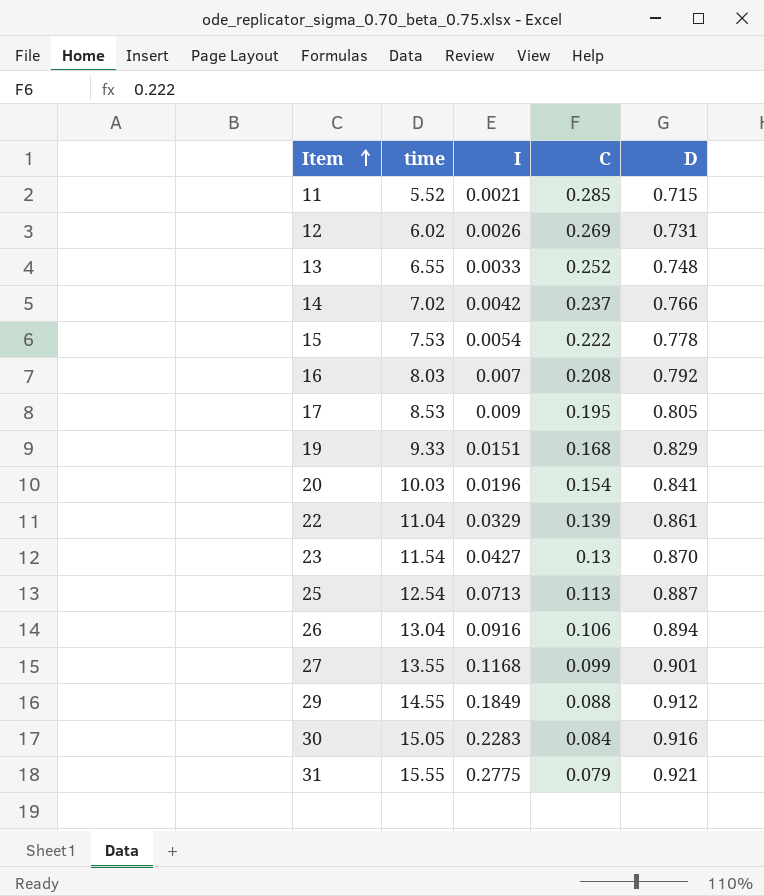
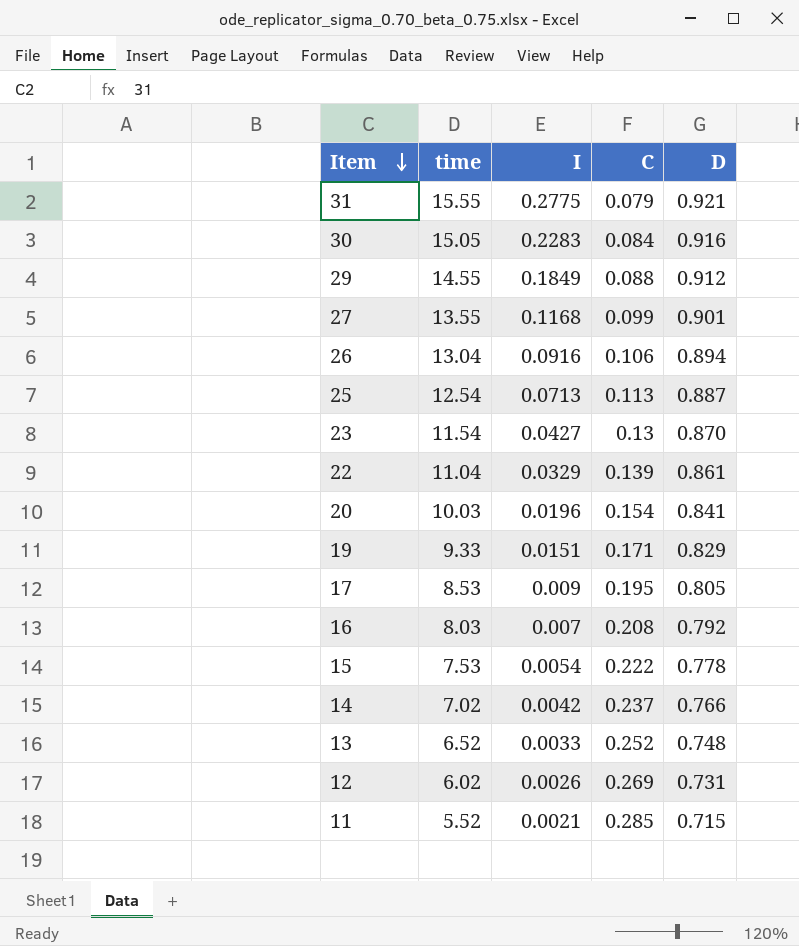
row order: Item ascending -> Item descending
19 | C: 0.168 -> 0.171
13 | time: 6.55 -> 6.52

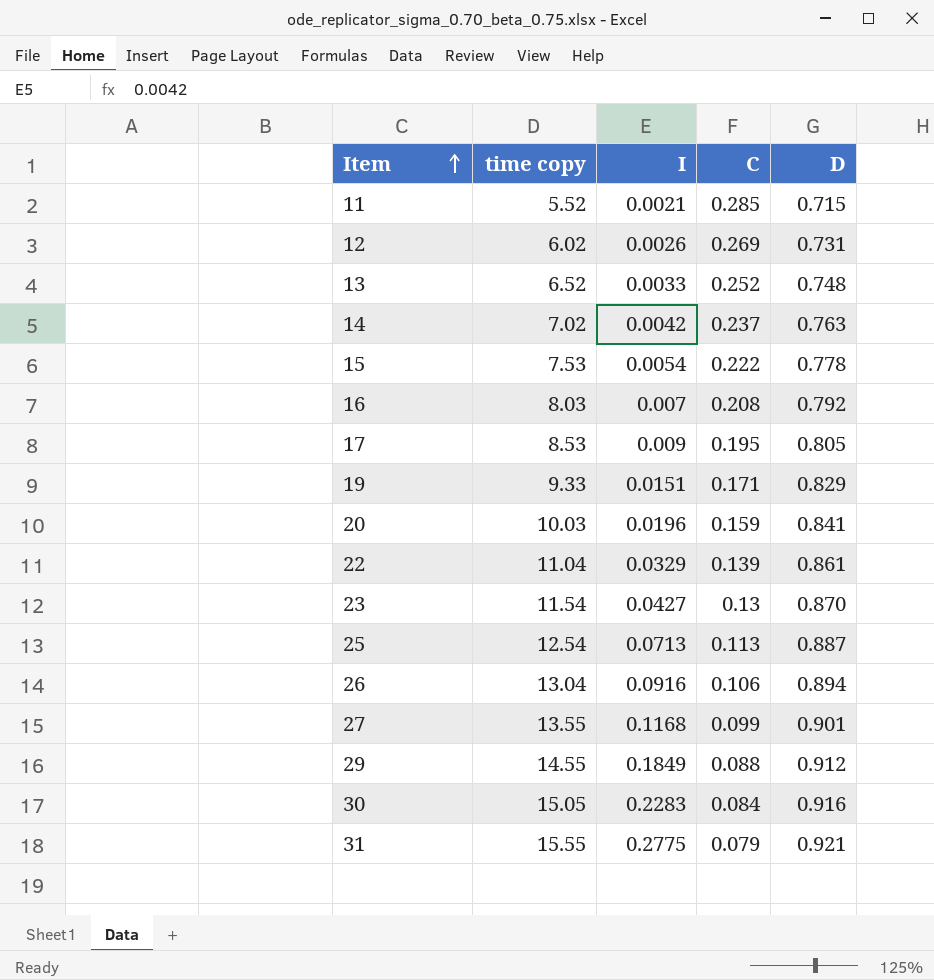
row order: Item descending -> Item ascending
column name: time -> time copy
14 | D: 0.766 -> 0.763
20 | C: 0.154 -> 0.159

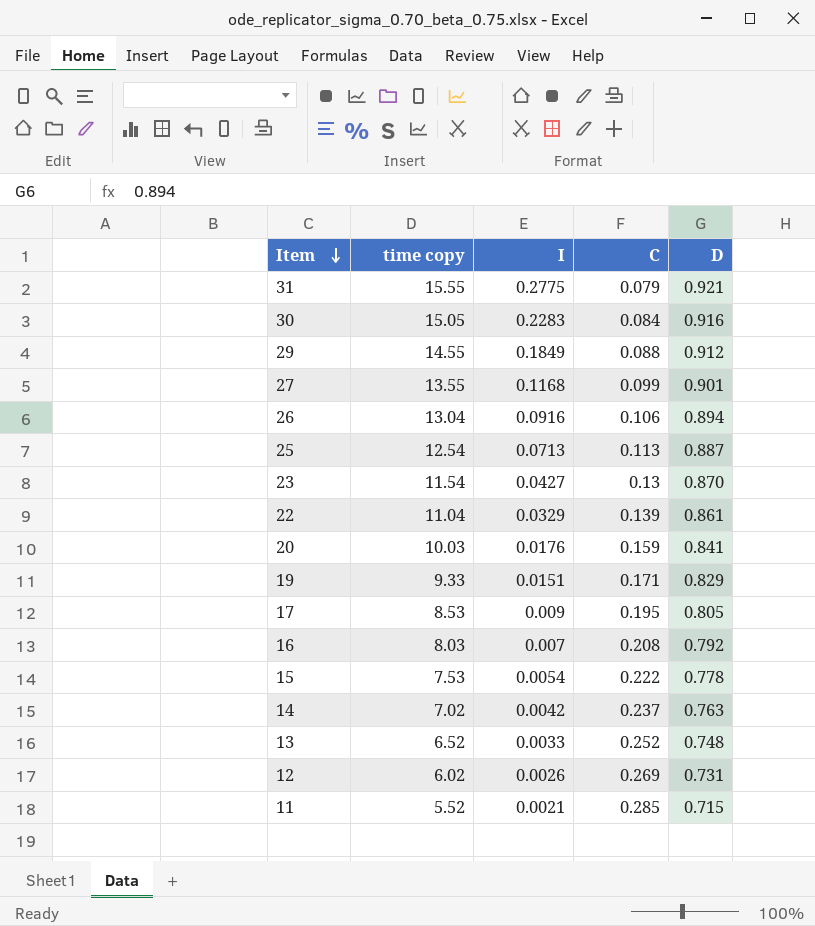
row order: Item ascending -> Item descending
20 | I: 0.0196 -> 0.0176

